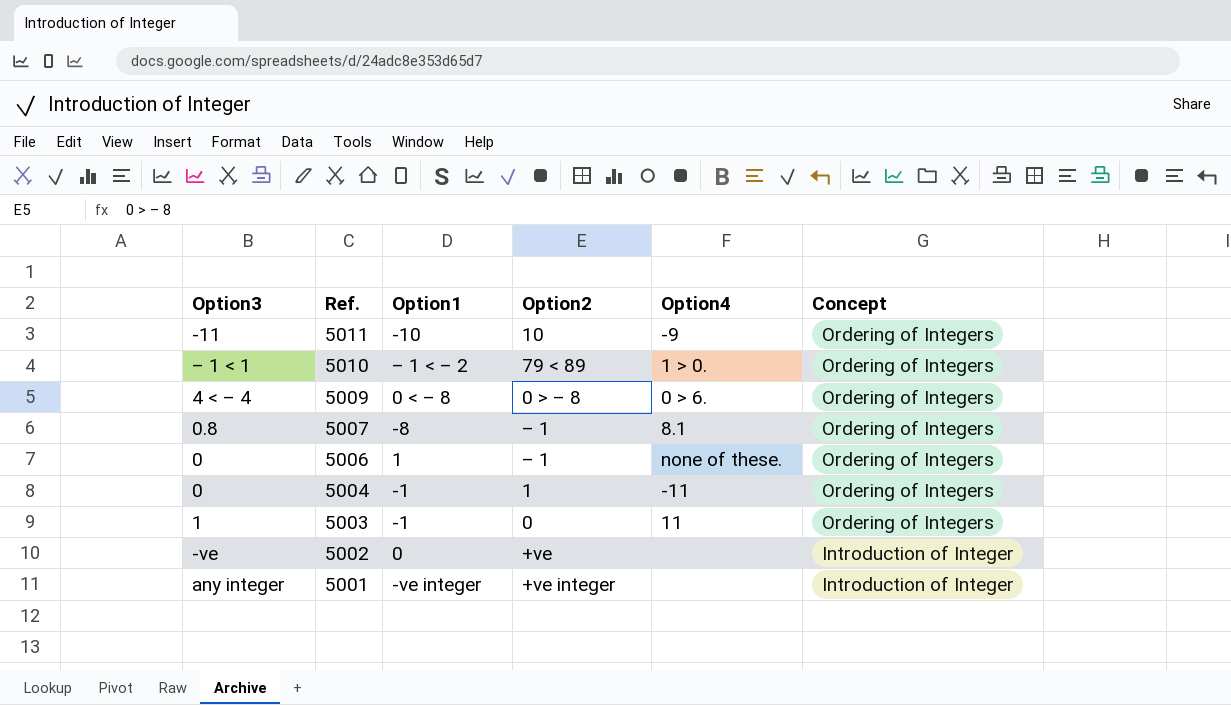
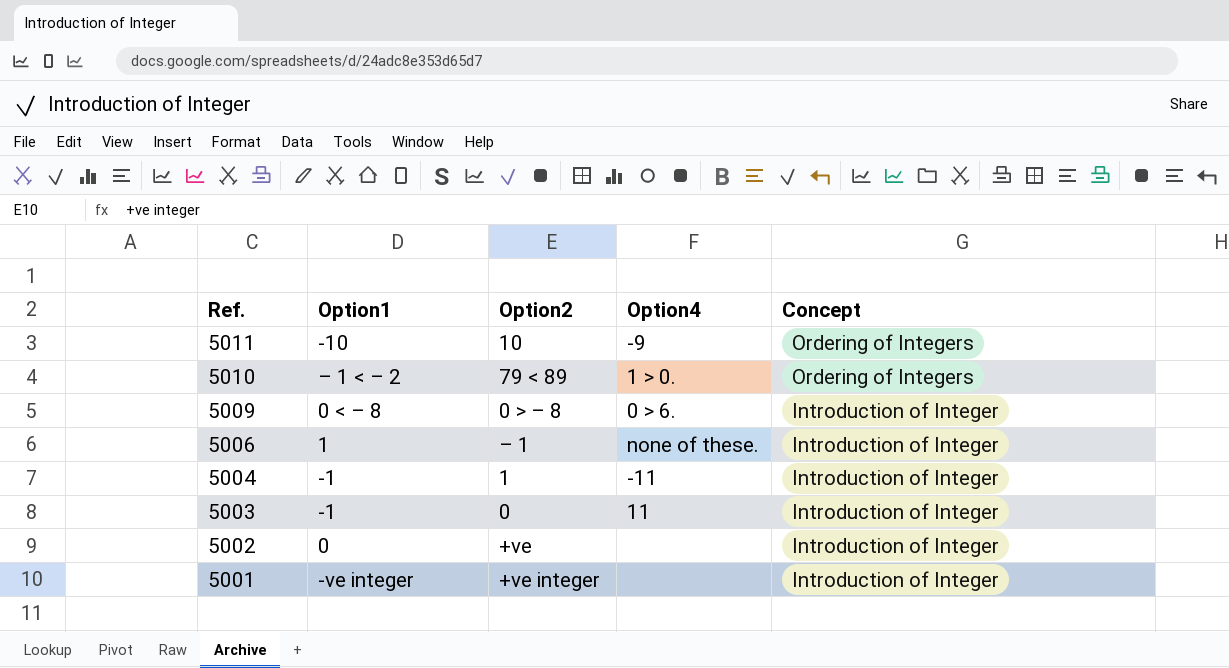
column Option3 | position: 1 -> none
row 5007: 0.8 | -8 | – 1 | 8.1 | Ordering of Integers -> none
5009 | Concept: Ordering of Integers -> Introduction of Integer
5006 | Concept: Ordering of Integers -> Introduction of Integer
5004 | Concept: Ordering of Integers -> Introduction of Integer
5003 | Concept: Ordering of Integers -> Introduction of Integer

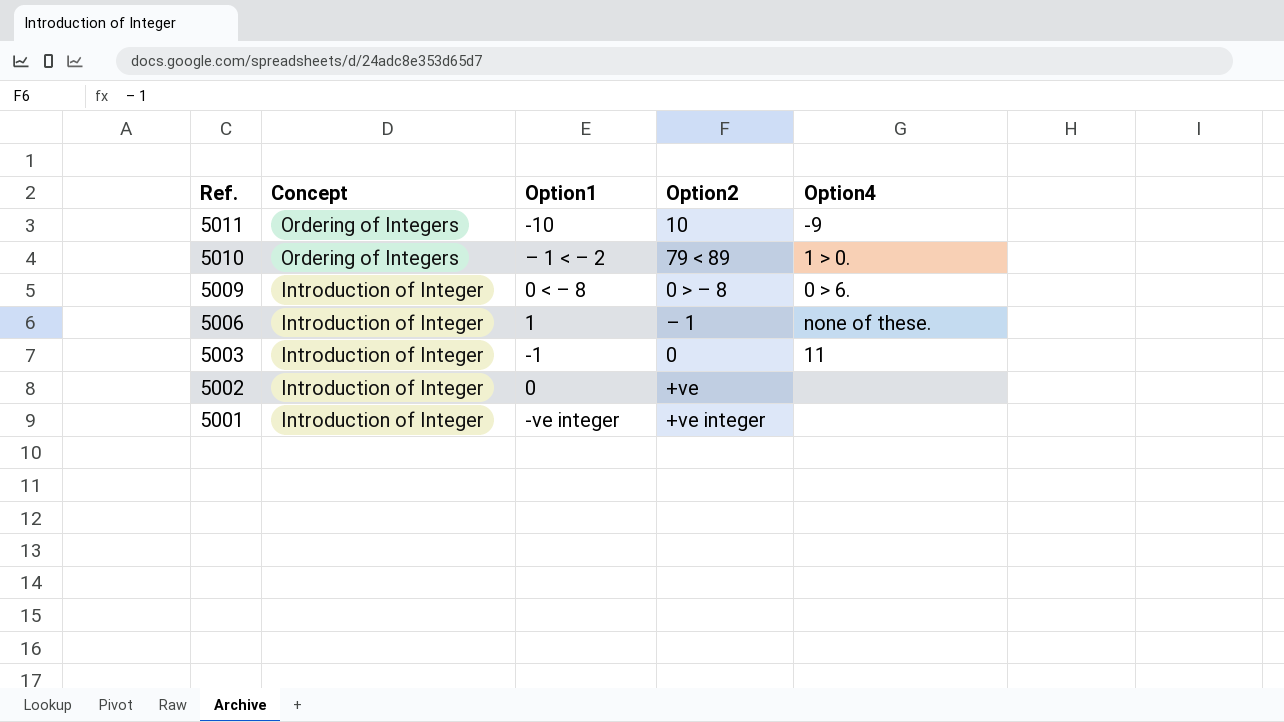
column Concept | position: 5 -> 2
row 5004: -1 | 1 | -11 | Introduction of Integer -> none

